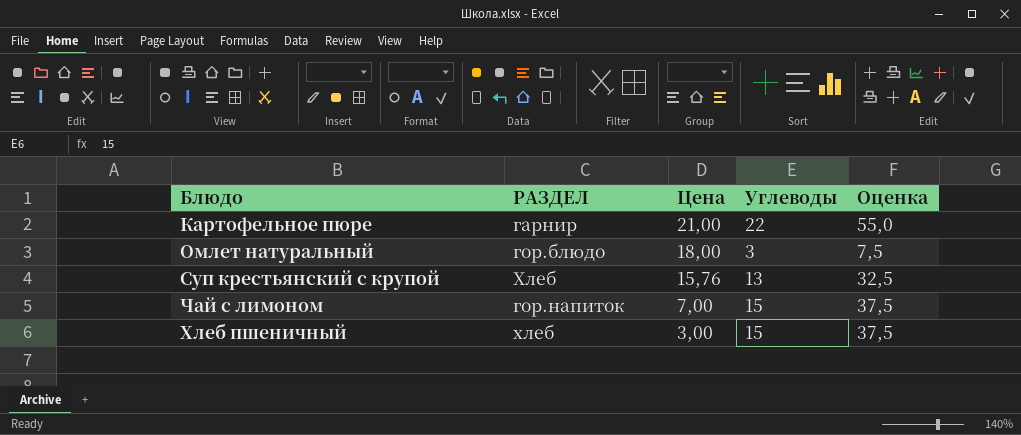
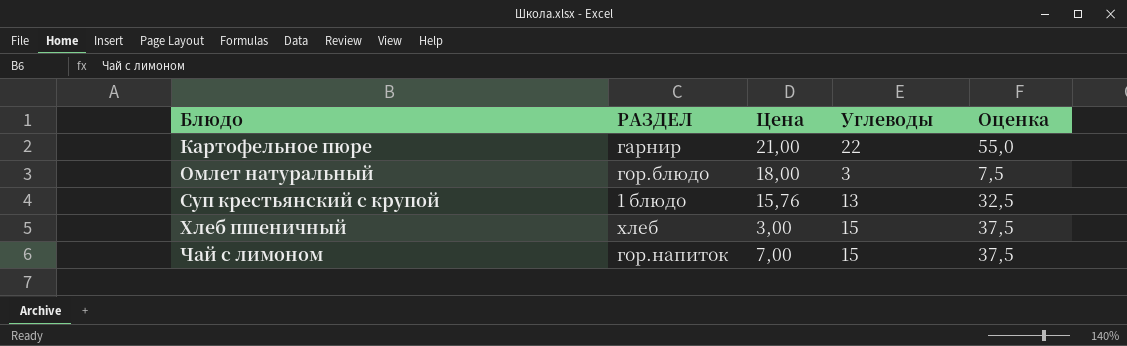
row order: Цена descending -> Блюдо ascending
Суп крестьянский с крупой | РАЗДЕЛ: Хлеб -> 1 блюдо

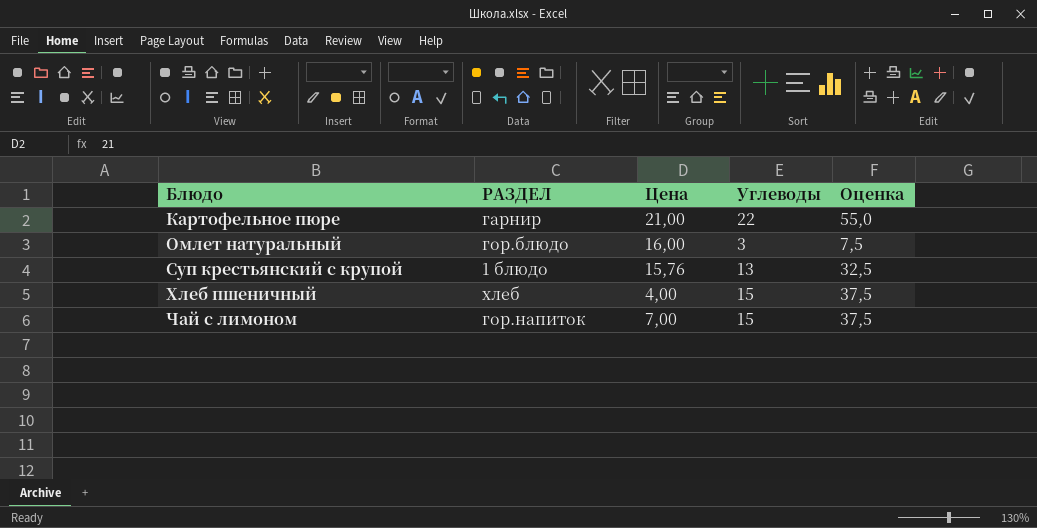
Омлет натуральный | Цена: 18,00 -> 16,00
Хлеб пшеничный | Цена: 3,00 -> 4,00

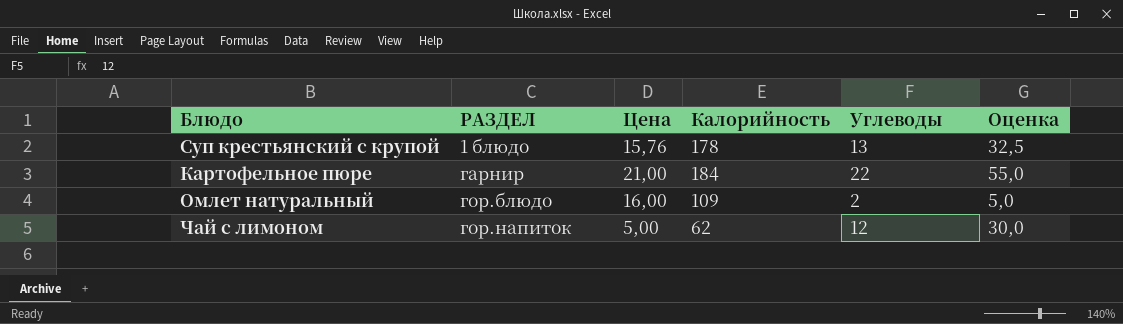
row order: Блюдо ascending -> РАЗДЕЛ ascending
column Калорийность | position: none -> 4
row Хлеб пшеничный: хлеб | 4,00 | 15 | 37,5 -> none
Омлет натуральный | Углеводы: 3 -> 2
Омлет натуральный | Оценка: 7,5 -> 5,0
Чай с лимоном | Цена: 7,00 -> 5,00
Чай с лимоном | Углеводы: 15 -> 12
Чай с лимоном | Оценка: 37,5 -> 30,0

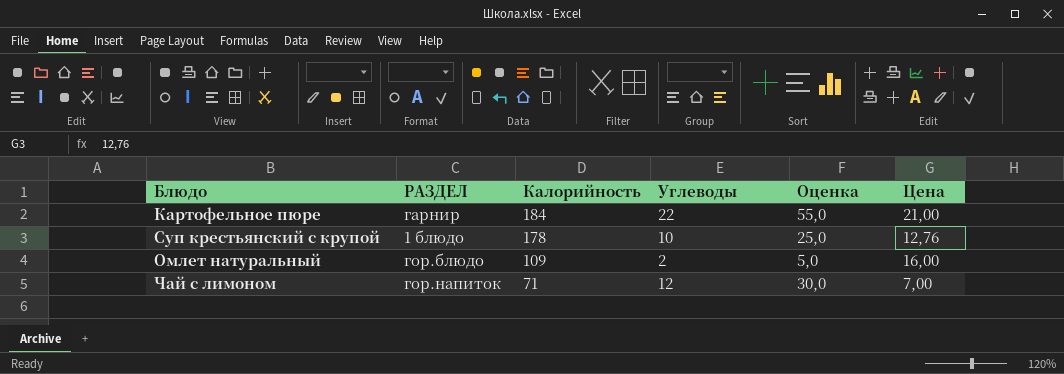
row order: РАЗДЕЛ ascending -> Калорийность descending
column Цена | position: 3 -> 6
Суп крестьянский с крупой | Углеводы: 13 -> 10
Суп крестьянский с крупой | Оценка: 32,5 -> 25,0
Суп крестьянский с крупой | Цена: 15,76 -> 12,76
Чай с лимоном | Калорийность: 62 -> 71
Чай с лимоном | Цена: 5,00 -> 7,00

